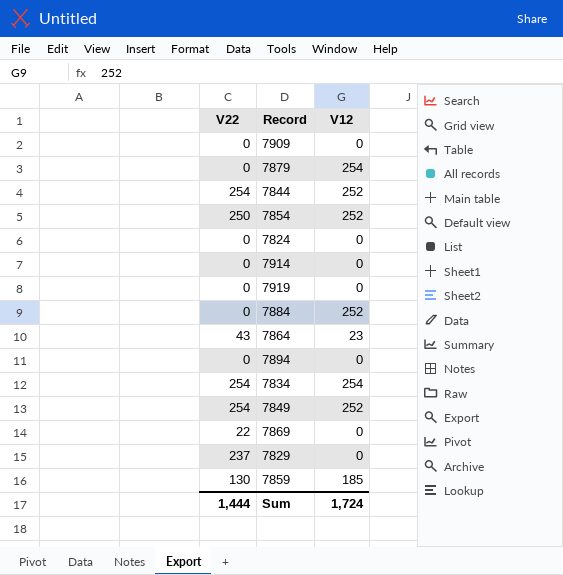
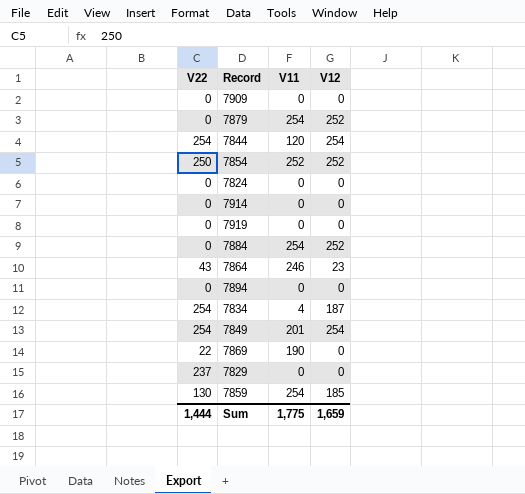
column V11 | position: none -> 3
7879 | V12: 254 -> 252
7844 | V12: 252 -> 254
7834 | V12: 254 -> 187
7849 | V12: 252 -> 254
Sum | V12: 1,724 -> 1,659

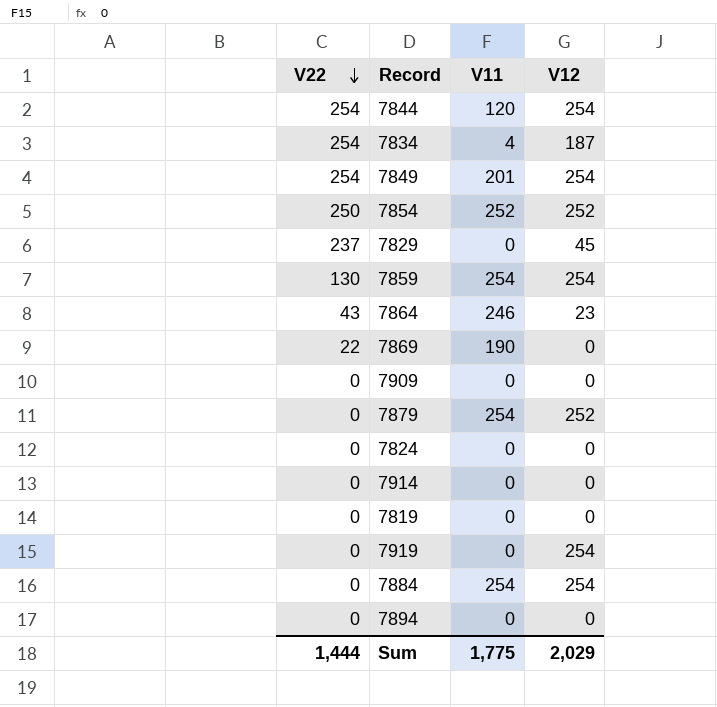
row order: none -> V22 descending
7829 | V12: 0 -> 45
7859 | V12: 185 -> 254
row 7819: none -> 0 | 0 | 0
7919 | V12: 0 -> 254
7884 | V12: 252 -> 254
Sum | V12: 1,659 -> 2,029

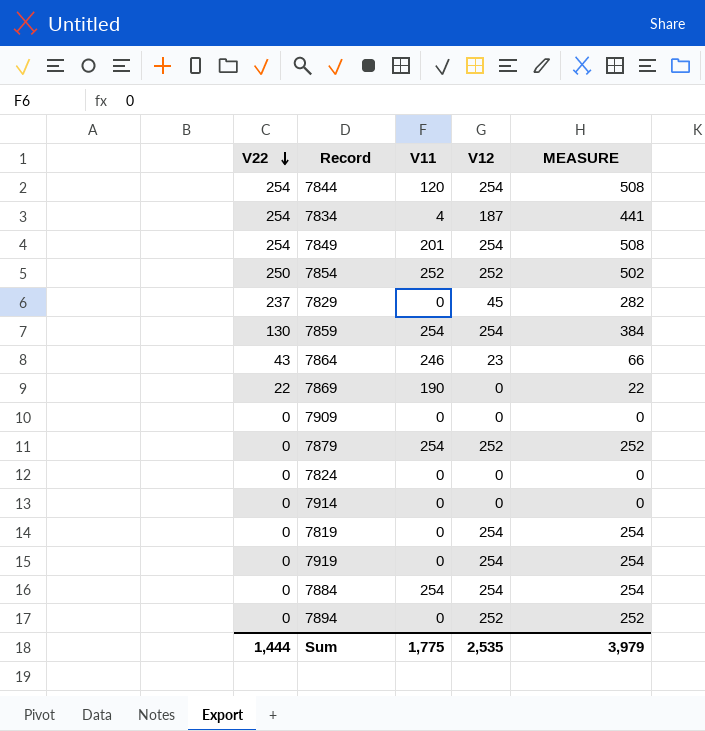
column MEASURE | formula: none -> [V22] + [V12]
7819 | V12: 0 -> 254
7894 | V12: 0 -> 252
Sum | V12: 2,029 -> 2,535

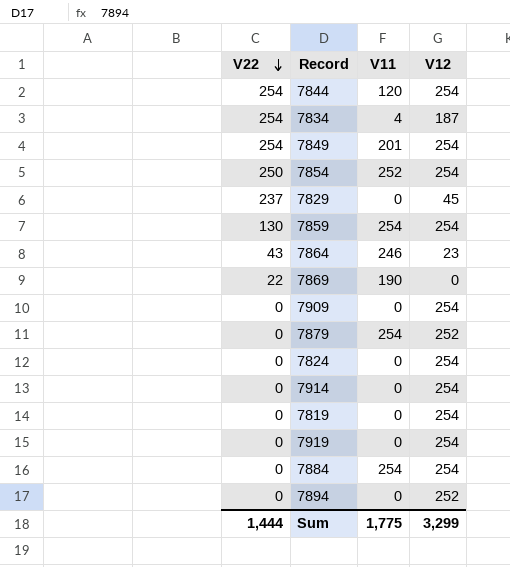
column MEASURE | formula: [V22] + [V12] -> none
7854 | V12: 252 -> 254
7909 | V12: 0 -> 254
7824 | V12: 0 -> 254
7914 | V12: 0 -> 254
Sum | V12: 2,535 -> 3,299

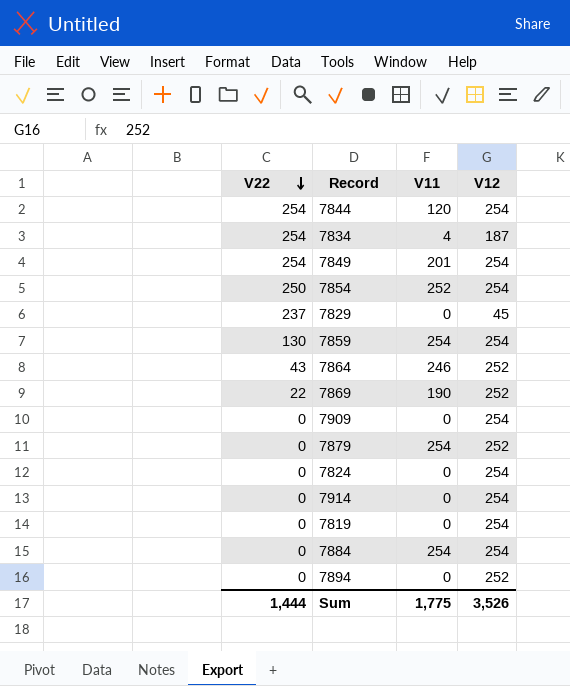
row 7919: 0 | 0 | 254 -> none
7864 | V12: 23 -> 252
7869 | V12: 0 -> 252
Sum | V12: 3,299 -> 3,526

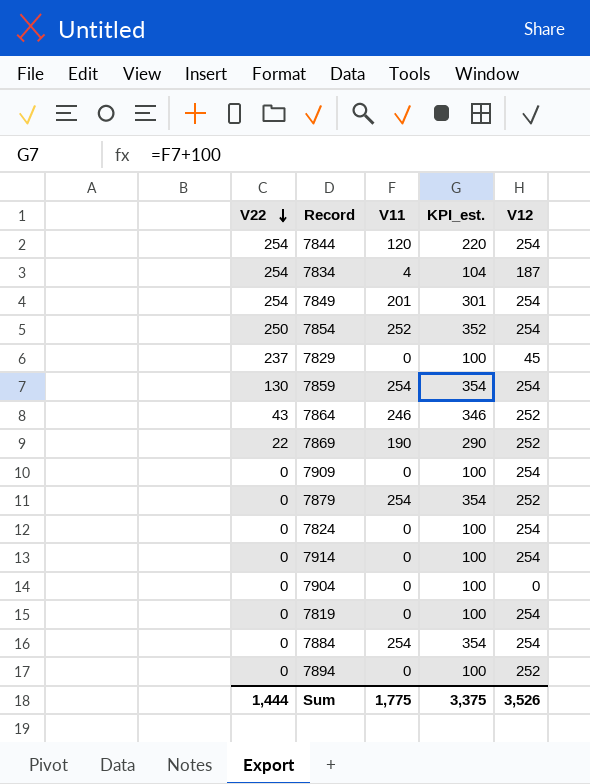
column KPI_est. | formula: none -> [V11] + 100
row 7904: none -> 0 | 0 | 100 | 0

